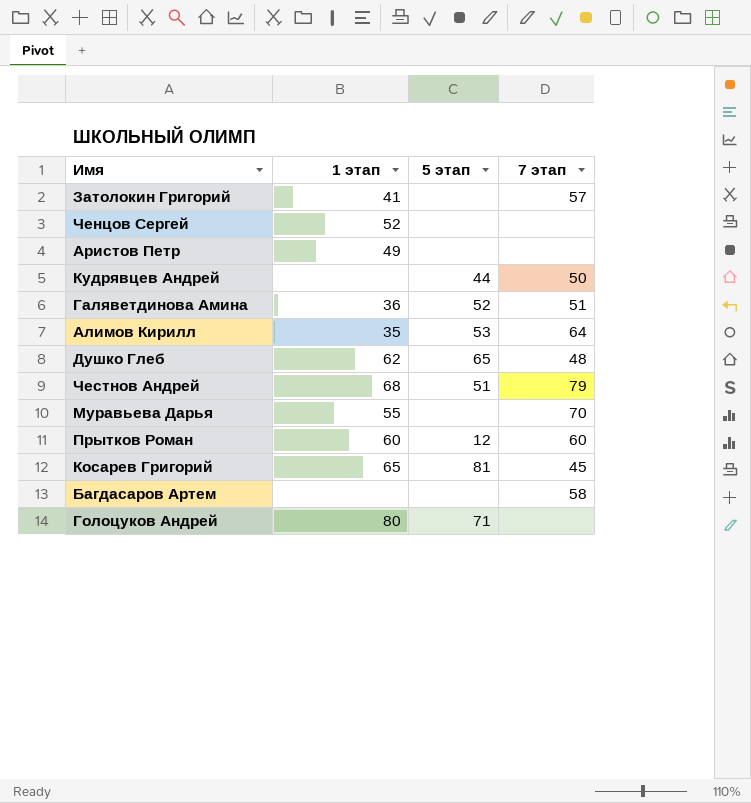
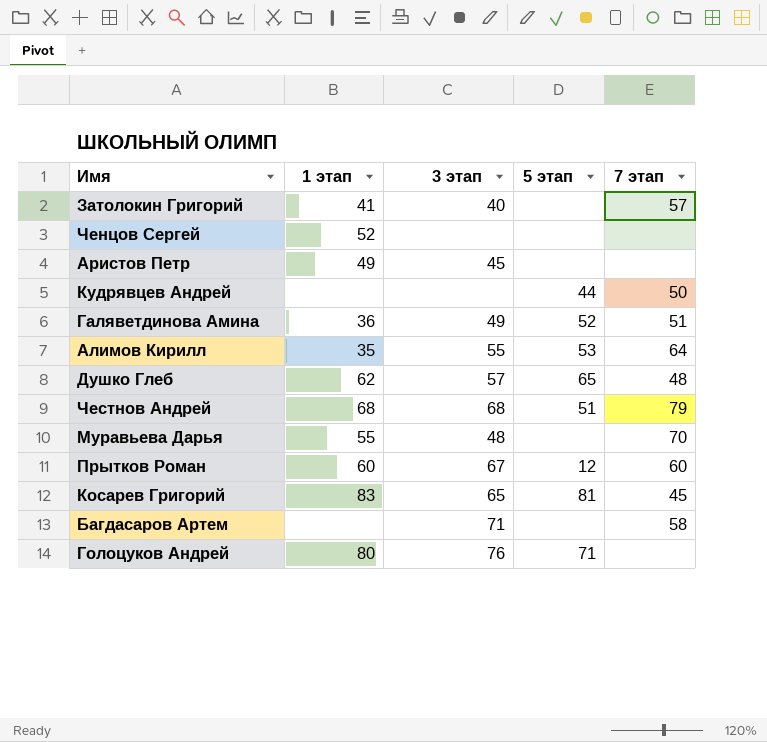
column 3 этап | position: none -> 3
Косарев Григорий | 1 этап: 65 -> 83

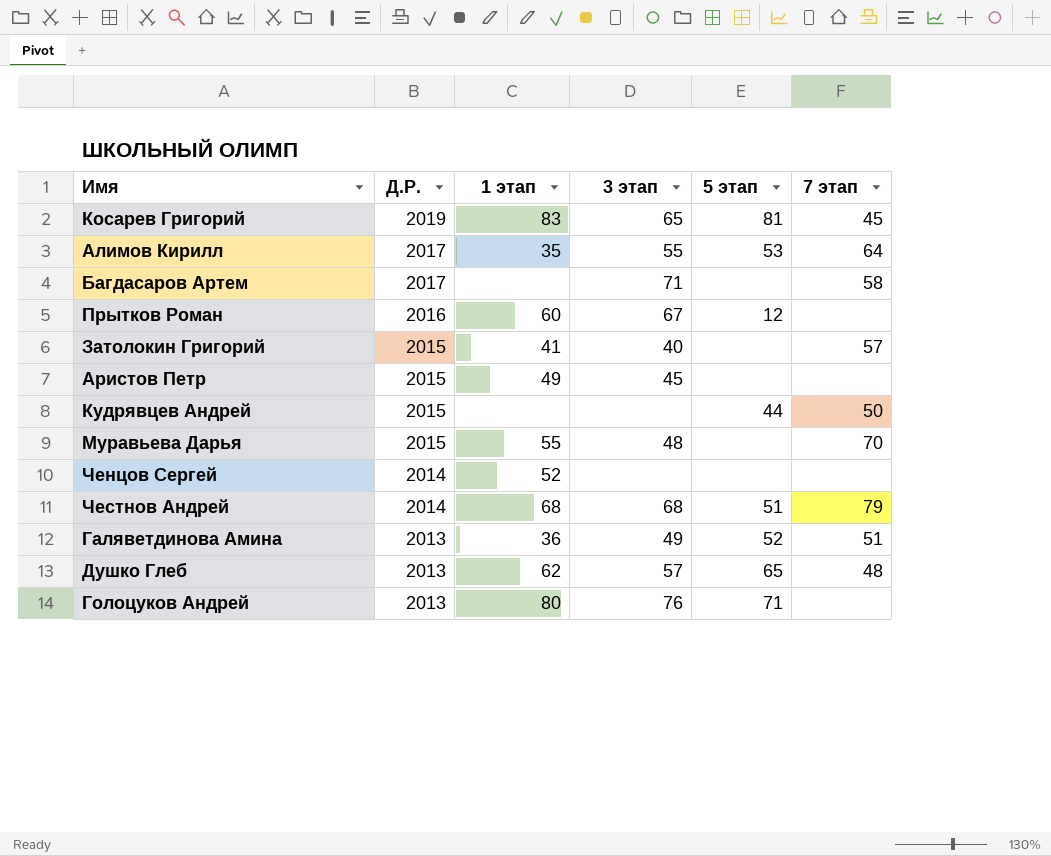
row order: none -> Д.Р. descending
column Д.Р. | position: none -> 2
Прытков Роман | 7 этап: 60 -> none

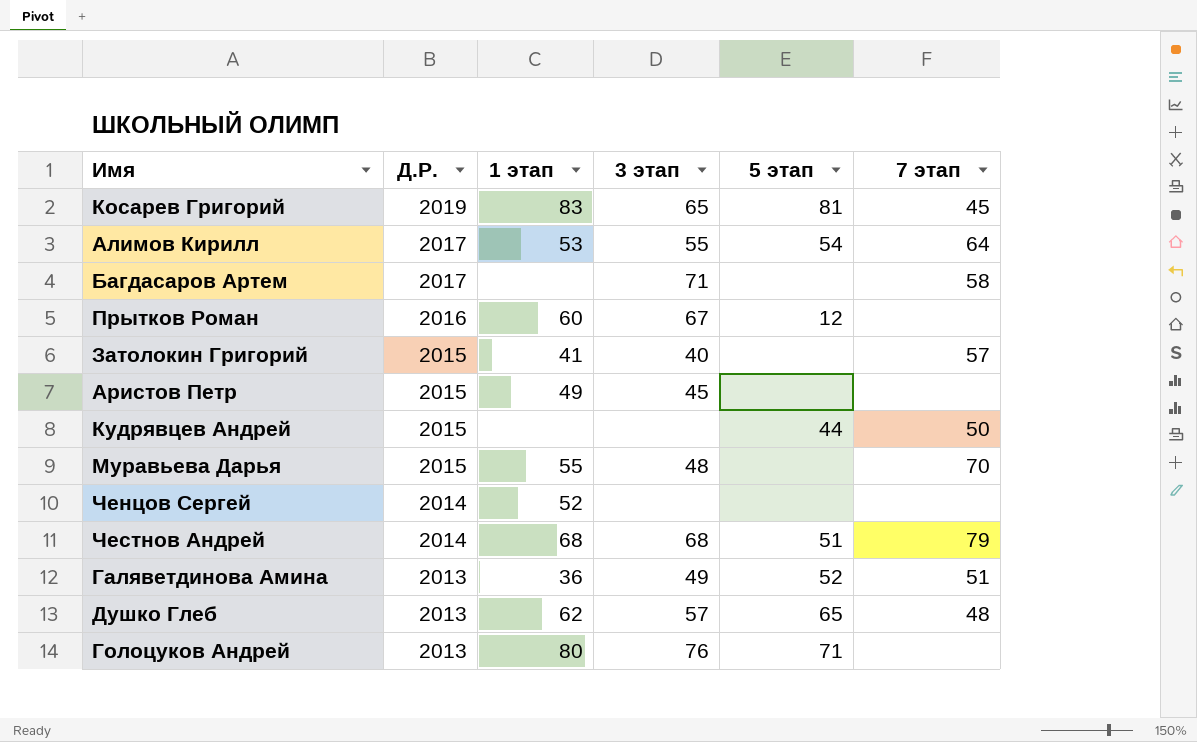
Алимов Кирилл | 1 этап: 35 -> 53
Алимов Кирилл | 5 этап: 53 -> 54

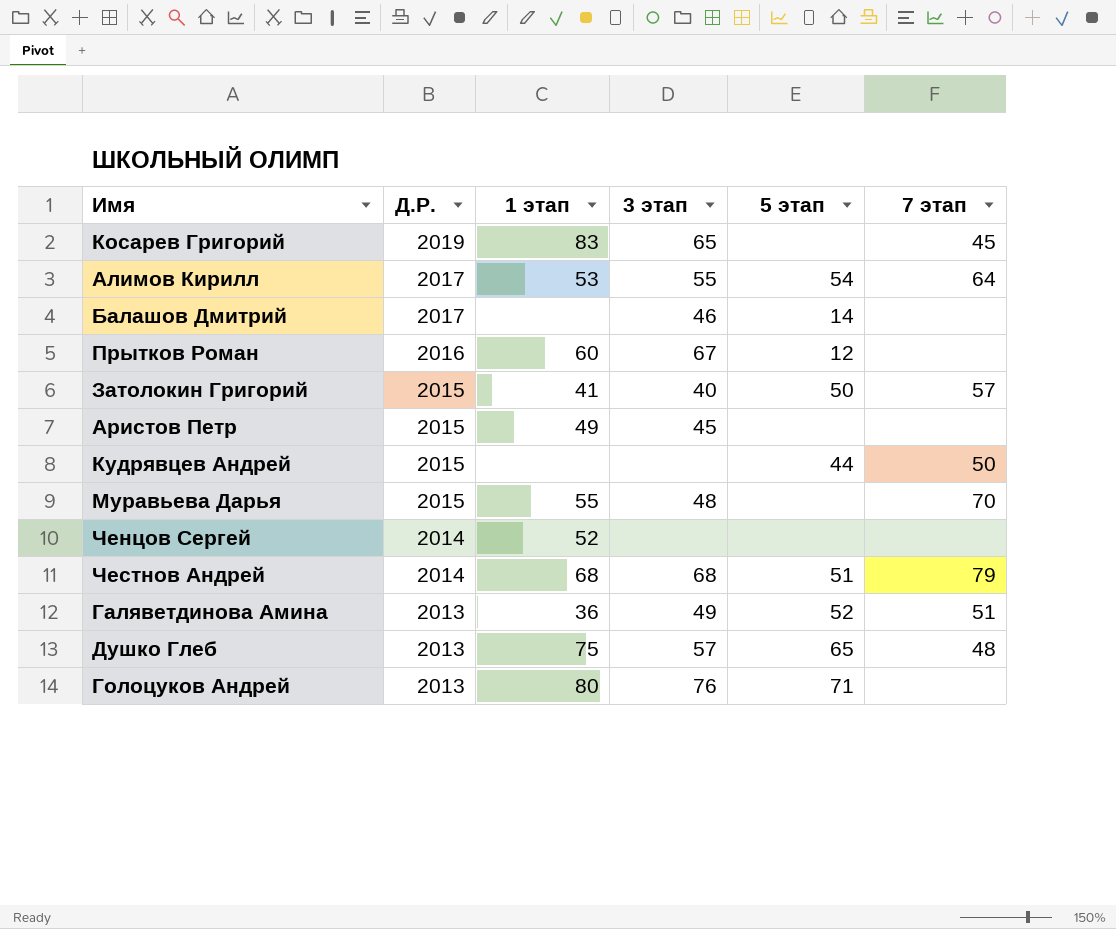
row Багдасаров Артем: 2017 | none | 71 | none | 58 -> none
Косарев Григорий | 5 этап: 81 -> none
row Балашов Дмитрий: none -> 2017 | none | 46 | 14 | none
Затолокин Григорий | 5 этап: none -> 50
Душко Глеб | 1 этап: 62 -> 75

